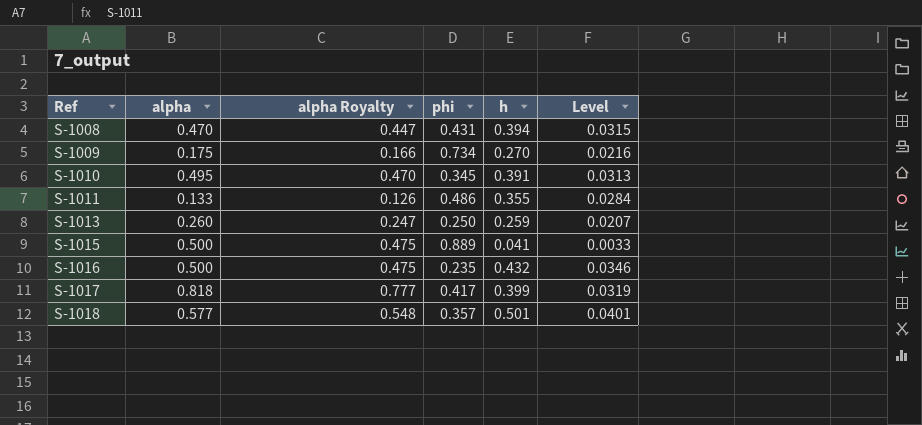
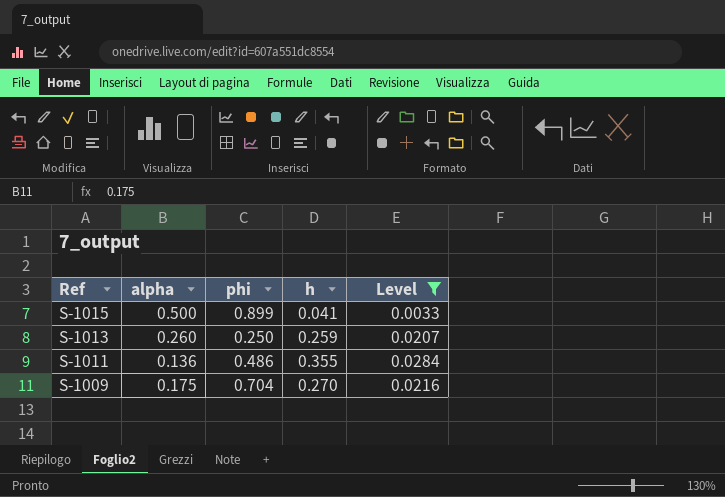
filter: none -> Level <= 0.0284
row order: Ref ascending -> Ref descending
column alpha Royalty | formula: [alpha] * 0.95 -> none
S-1015 | phi: 0.889 -> 0.899
S-1011 | alpha: 0.133 -> 0.136
S-1009 | phi: 0.734 -> 0.704

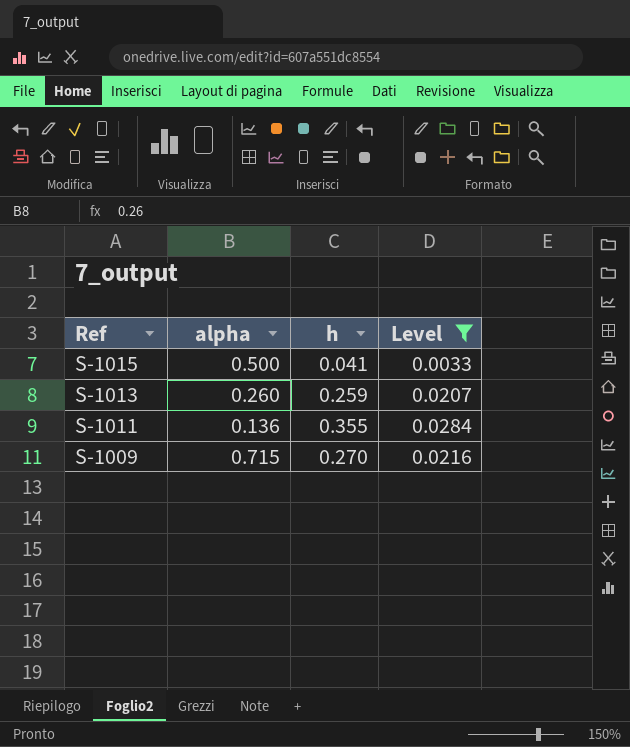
column phi | position: 3 -> none
S-1009 | alpha: 0.175 -> 0.715

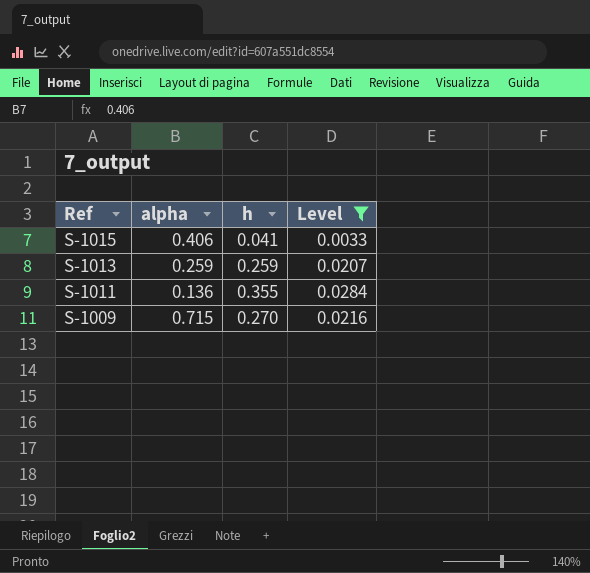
S-1015 | alpha: 0.500 -> 0.406
S-1013 | alpha: 0.260 -> 0.259

